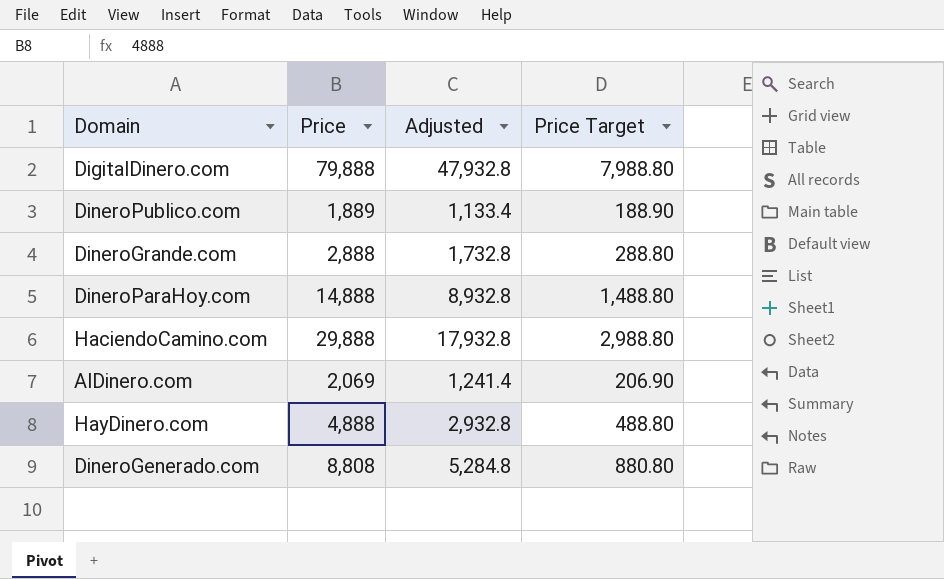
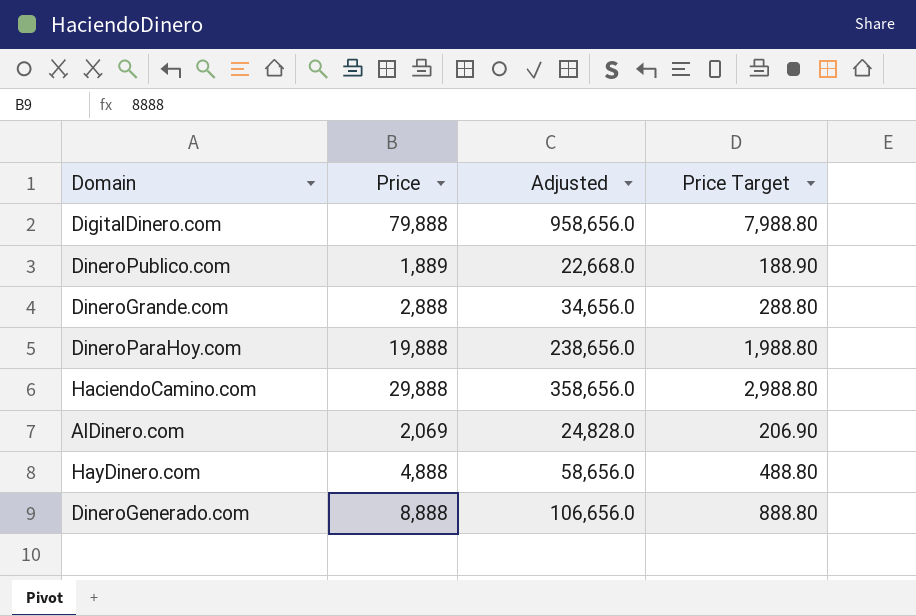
column Adjusted | formula: [Price] * 0.6 -> [Price] * 12
DineroParaHoy.com | Price: 14,888 -> 19,888
DineroParaHoy.com | Price Target: 1,488.80 -> 1,988.80
DineroGenerado.com | Price: 8,808 -> 8,888
DineroGenerado.com | Price Target: 880.80 -> 888.80

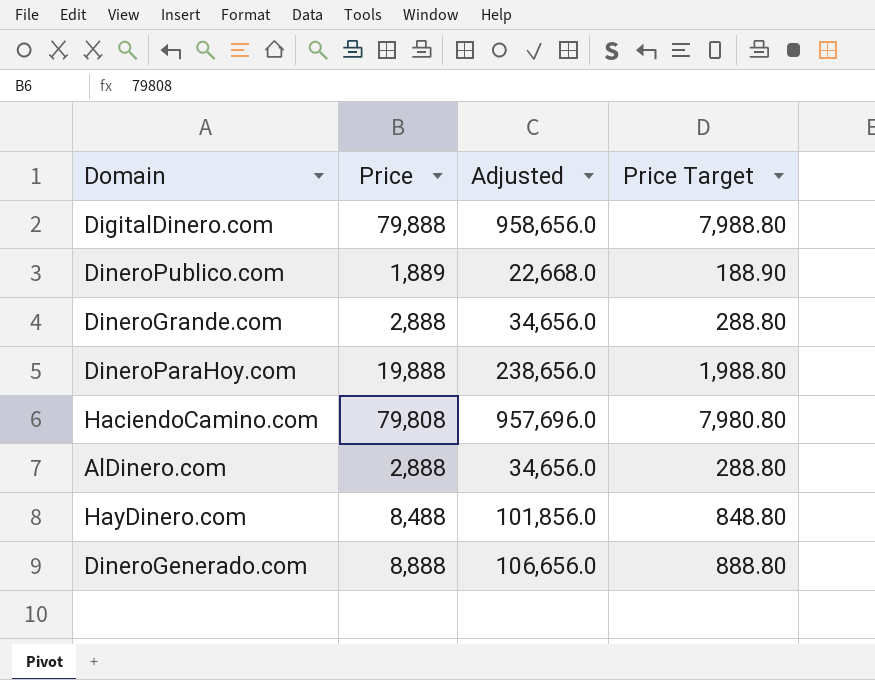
HaciendoCamino.com | Price: 29,888 -> 79,808
HaciendoCamino.com | Adjusted: 358,656.0 -> 957,696.0
HaciendoCamino.com | Price Target: 2,988.80 -> 7,980.80
AlDinero.com | Price: 2,069 -> 2,888
AlDinero.com | Adjusted: 24,828.0 -> 34,656.0
AlDinero.com | Price Target: 206.90 -> 288.80
HayDinero.com | Price: 4,888 -> 8,488
HayDinero.com | Adjusted: 58,656.0 -> 101,856.0
HayDinero.com | Price Target: 488.80 -> 848.80

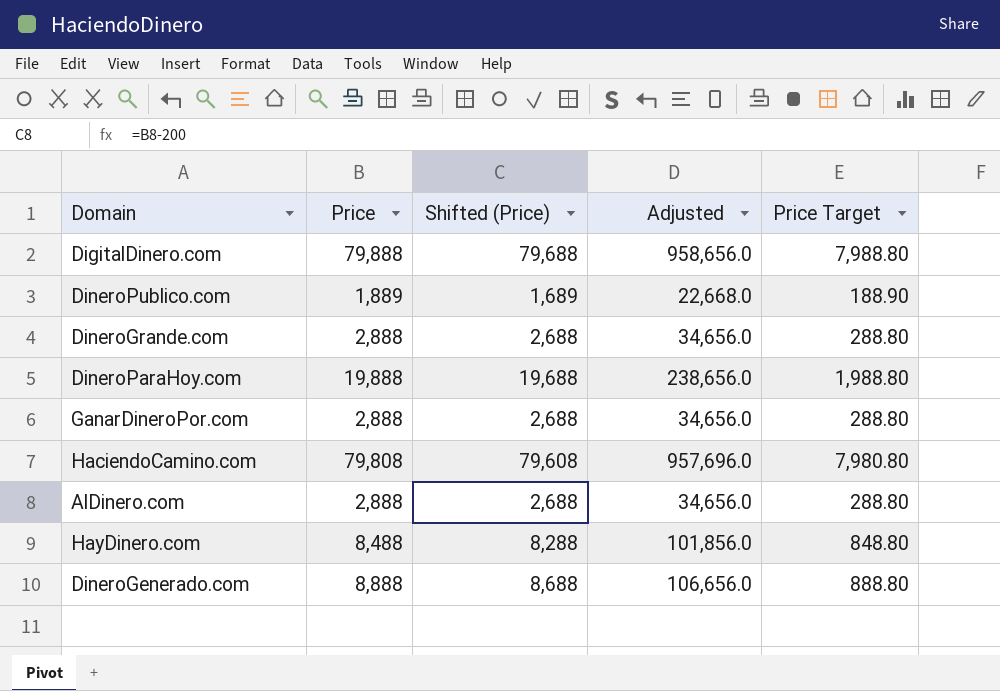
column Shifted (Price) | formula: none -> [Price] - 200
row GanarDineroPor.com: none -> 2,888 | 2,688 | 34,656.0 | 288.80

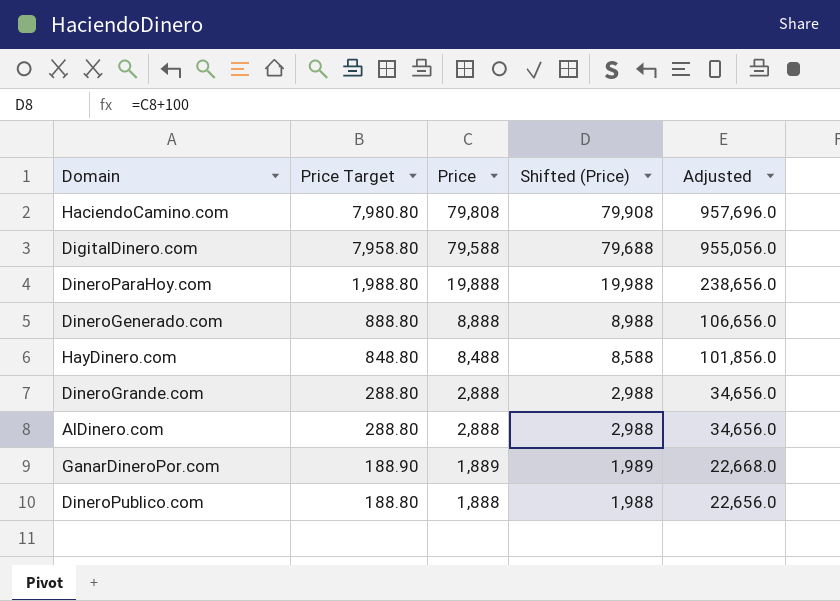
row order: none -> Price Target descending
column Price Target | position: 5 -> 2
column Shifted (Price) | formula: [Price] - 200 -> [Price] + 100
DigitalDinero.com | Price Target: 7,988.80 -> 7,958.80
DigitalDinero.com | Price: 79,888 -> 79,588
DigitalDinero.com | Adjusted: 958,656.0 -> 955,056.0
GanarDineroPor.com | Price Target: 288.80 -> 188.90
GanarDineroPor.com | Price: 2,888 -> 1,889
GanarDineroPor.com | Adjusted: 34,656.0 -> 22,668.0
DineroPublico.com | Price Target: 188.90 -> 188.80
DineroPublico.com | Price: 1,889 -> 1,888
DineroPublico.com | Adjusted: 22,668.0 -> 22,656.0

